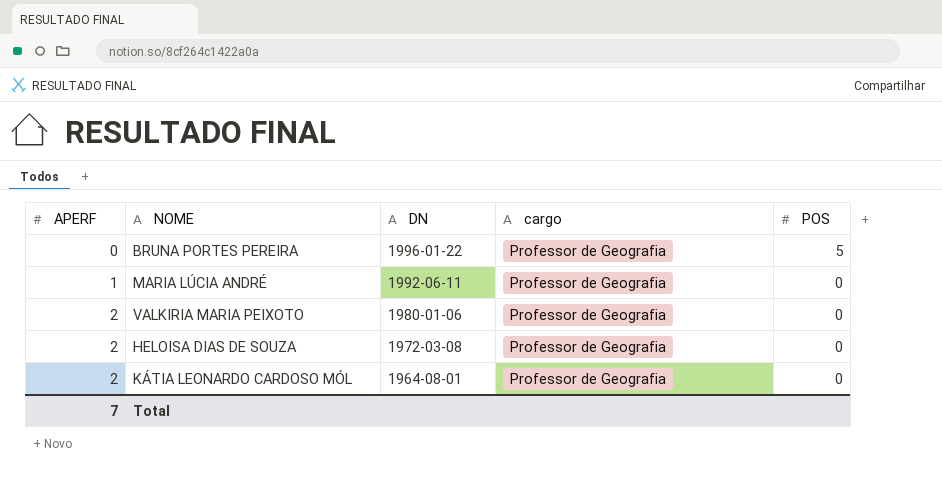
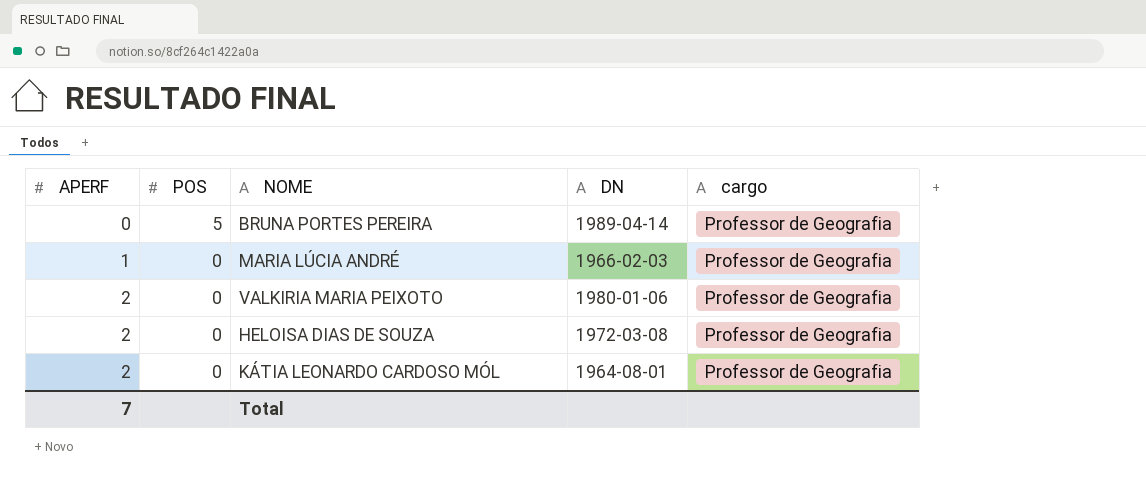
column POS | position: 5 -> 2
BRUNA PORTES PEREIRA | DN: 1996-01-22 -> 1989-04-14
MARIA LÚCIA ANDRÉ | DN: 1992-06-11 -> 1966-02-03

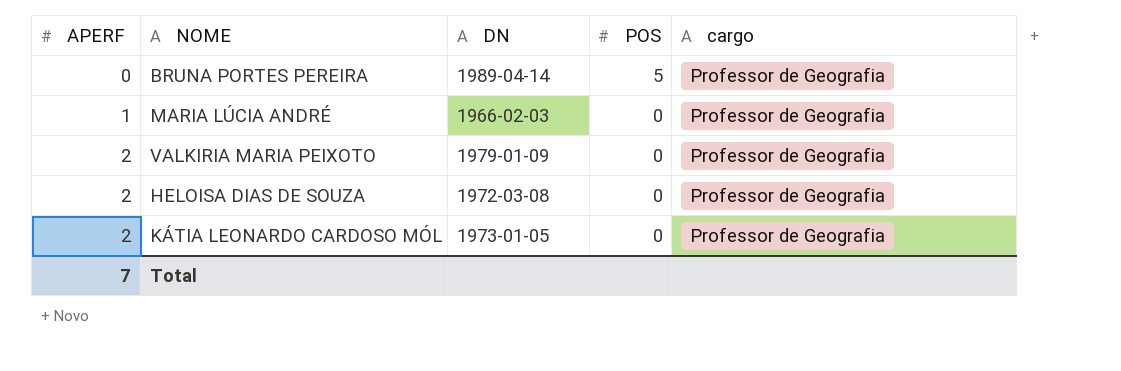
column POS | position: 2 -> 4
VALKIRIA MARIA PEIXOTO | DN: 1980-01-06 -> 1979-01-09
KÁTIA LEONARDO CARDOSO MÓL | DN: 1964-08-01 -> 1973-01-05

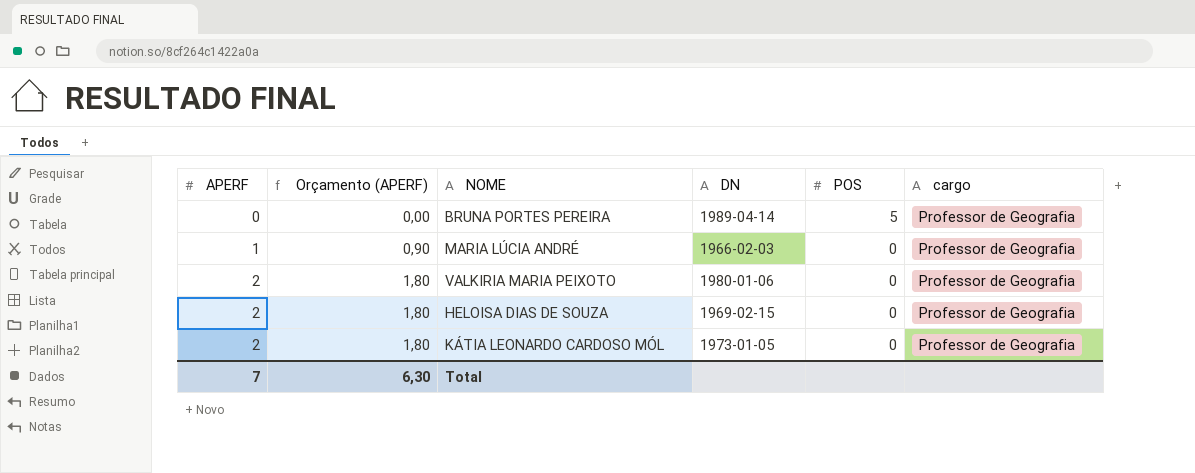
column Orçamento (APERF) | formula: none -> [APERF] * 0,9
VALKIRIA MARIA PEIXOTO | DN: 1979-01-09 -> 1980-01-06
HELOISA DIAS DE SOUZA | DN: 1972-03-08 -> 1969-02-15

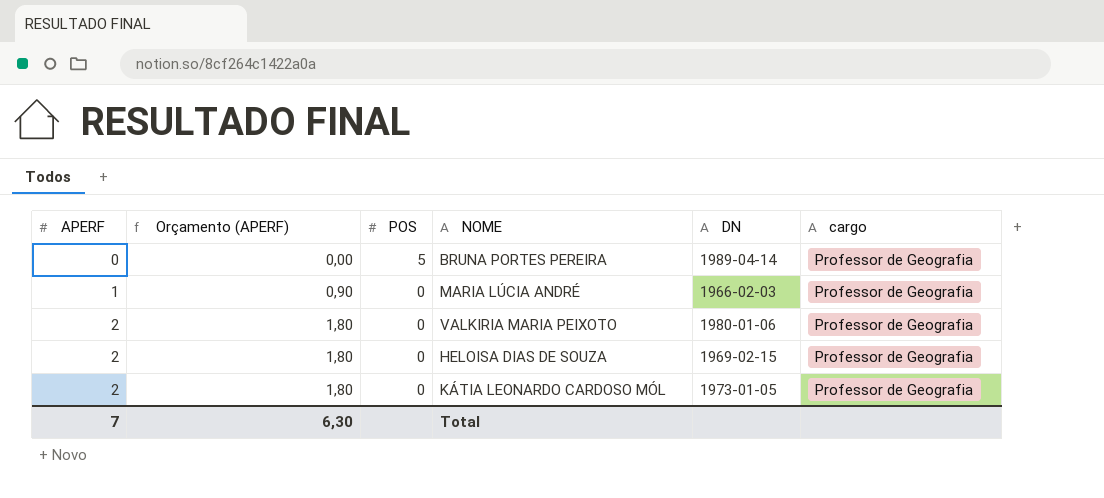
column POS | position: 5 -> 3

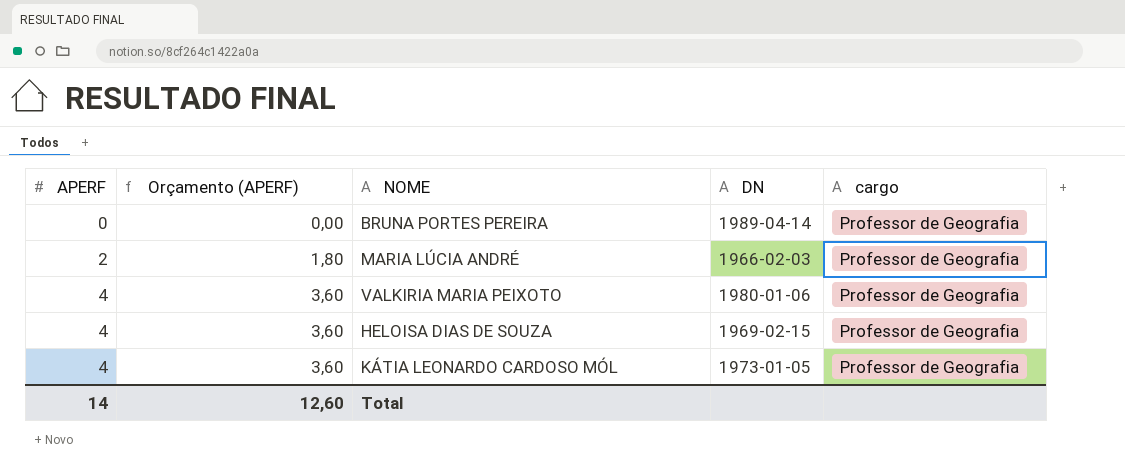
column POS | position: 3 -> none
MARIA LÚCIA ANDRÉ | APERF: 1 -> 2
MARIA LÚCIA ANDRÉ | Orçamento (APERF): 0,90 -> 1,80
VALKIRIA MARIA PEIXOTO | APERF: 2 -> 4
VALKIRIA MARIA PEIXOTO | Orçamento (APERF): 1,80 -> 3,60
HELOISA DIAS DE SOUZA | APERF: 2 -> 4
HELOISA DIAS DE SOUZA | Orçamento (APERF): 1,80 -> 3,60
KÁTIA LEONARDO CARDOSO MÓL | APERF: 2 -> 4
KÁTIA LEONARDO CARDOSO MÓL | Orçamento (APERF): 1,80 -> 3,60
Total | APERF: 7 -> 14
Total | Orçamento (APERF): 6,30 -> 12,60

